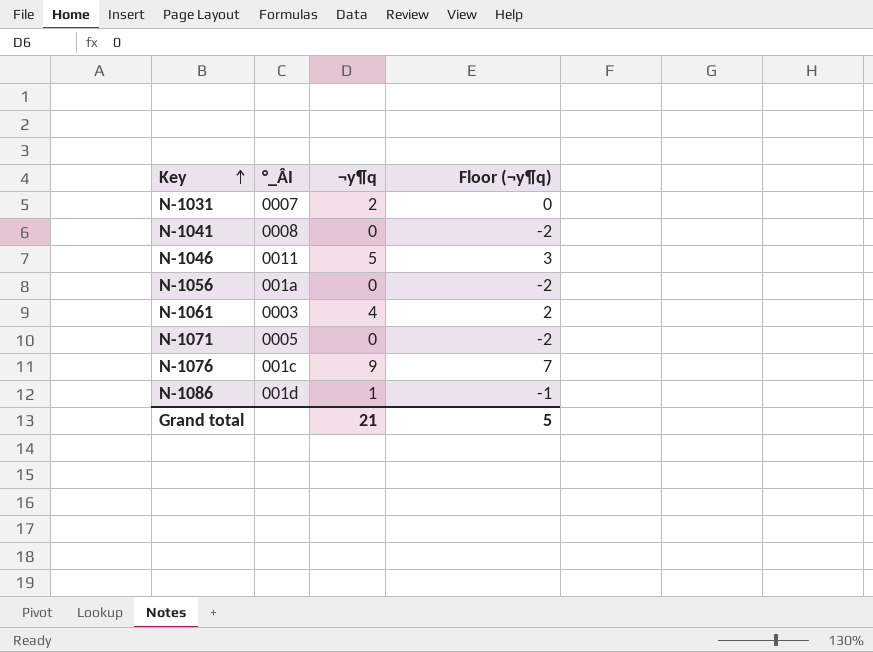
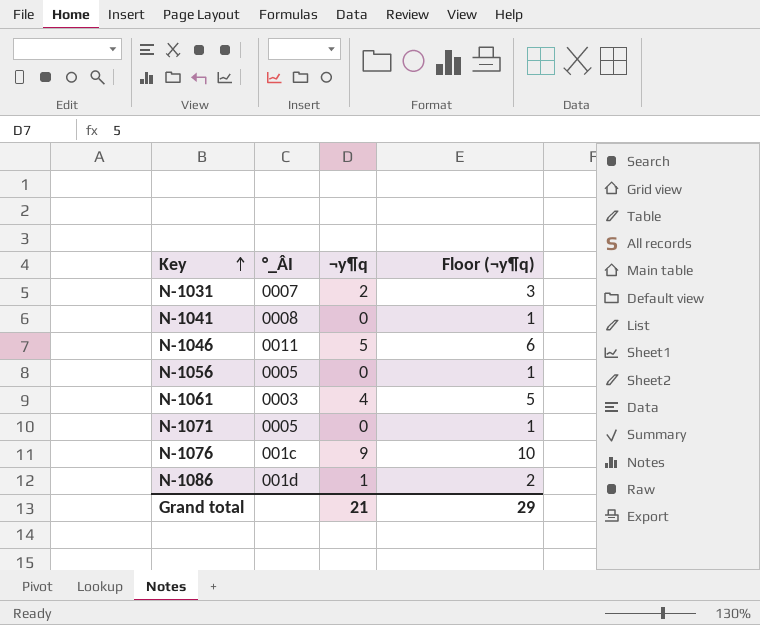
column Floor (¬y¶q) | formula: [¬y¶q] - 2 -> [¬y¶q] + 1
N-1056 | °_ÂI: 001a -> 0005
Grand total | Floor (¬y¶q): 5 -> 29

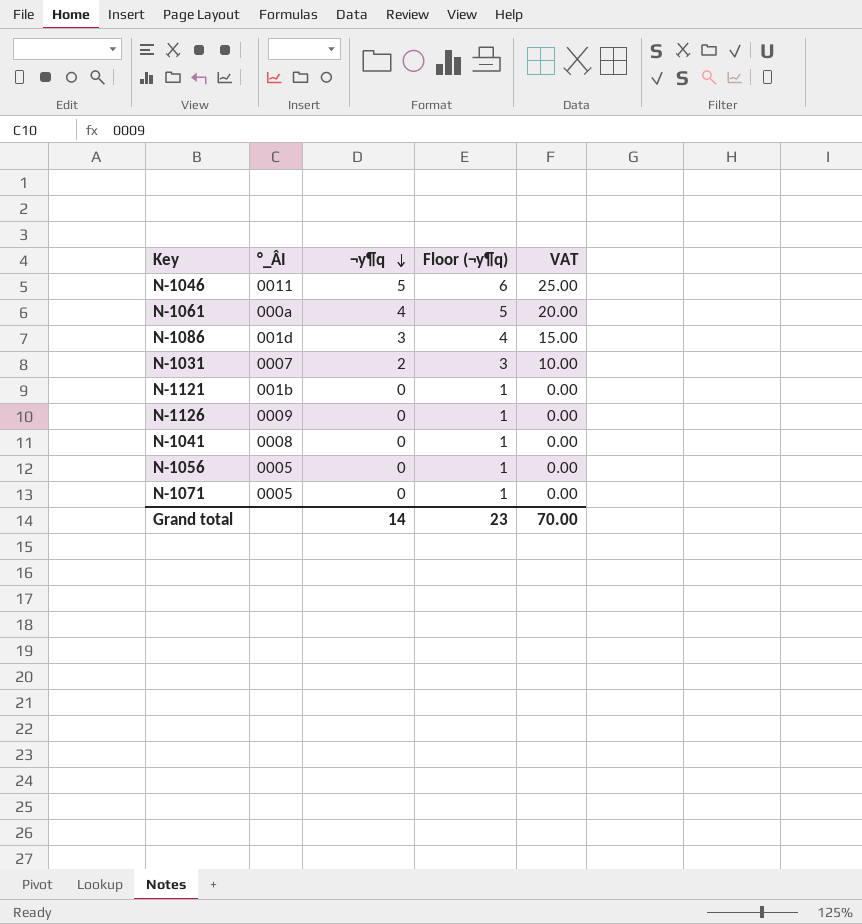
row order: Key ascending -> ¬y¶q descending
column VAT | formula: none -> [¬y¶q] * 5
row N-1076: 001c | 9 | 10 -> none
N-1061 | °_ÂI: 0003 -> 000a
N-1086 | ¬y¶q: 1 -> 3
N-1086 | Floor (¬y¶q): 2 -> 4
row N-1121: none -> 001b | 0 | 1 | 0.00
row N-1126: none -> 0009 | 0 | 1 | 0.00
Grand total | ¬y¶q: 21 -> 14
Grand total | Floor (¬y¶q): 29 -> 23

